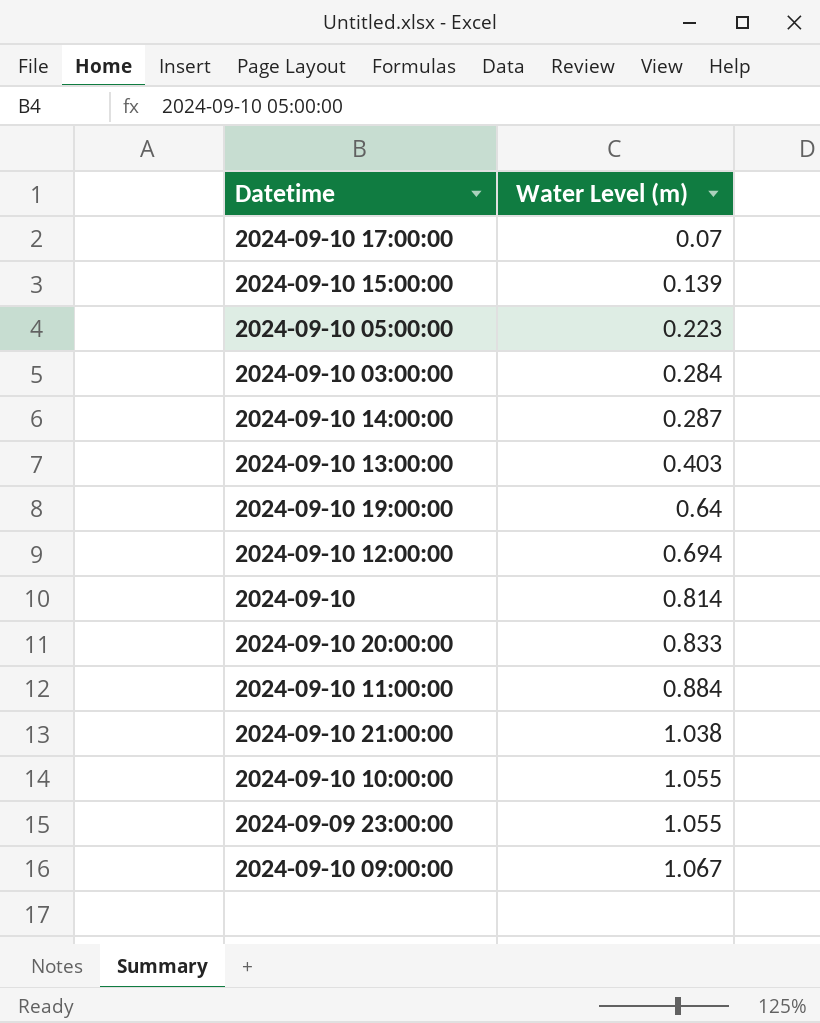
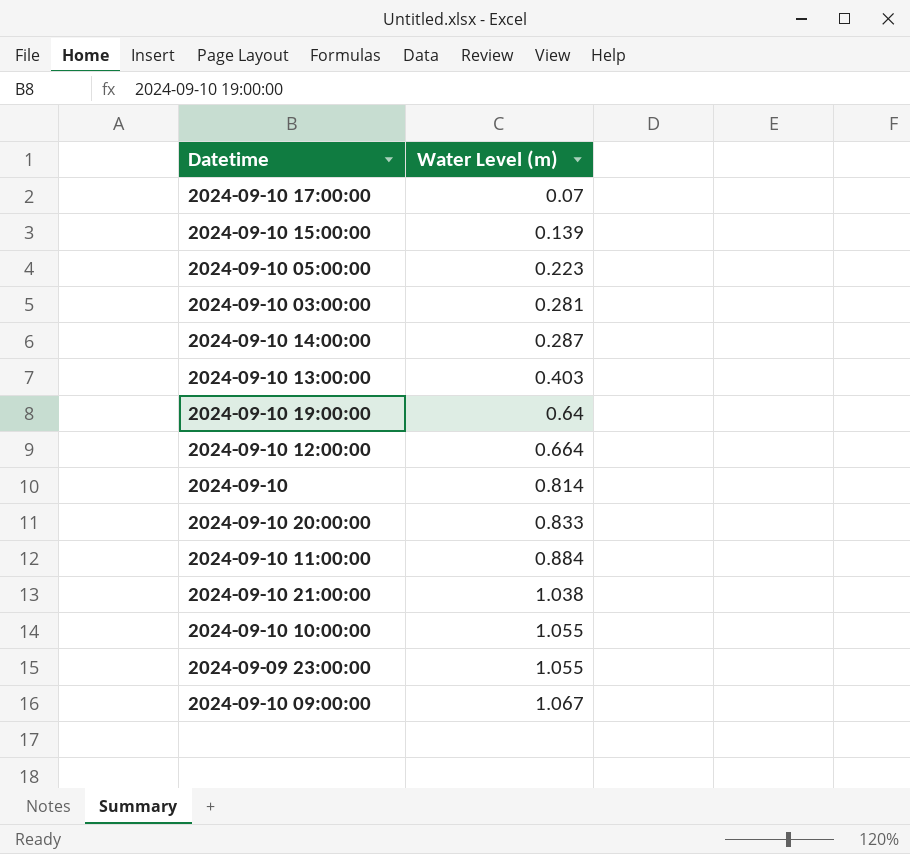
2024-09-10 03:00:00 | Water Level (m): 0.284 -> 0.281
2024-09-10 12:00:00 | Water Level (m): 0.694 -> 0.664

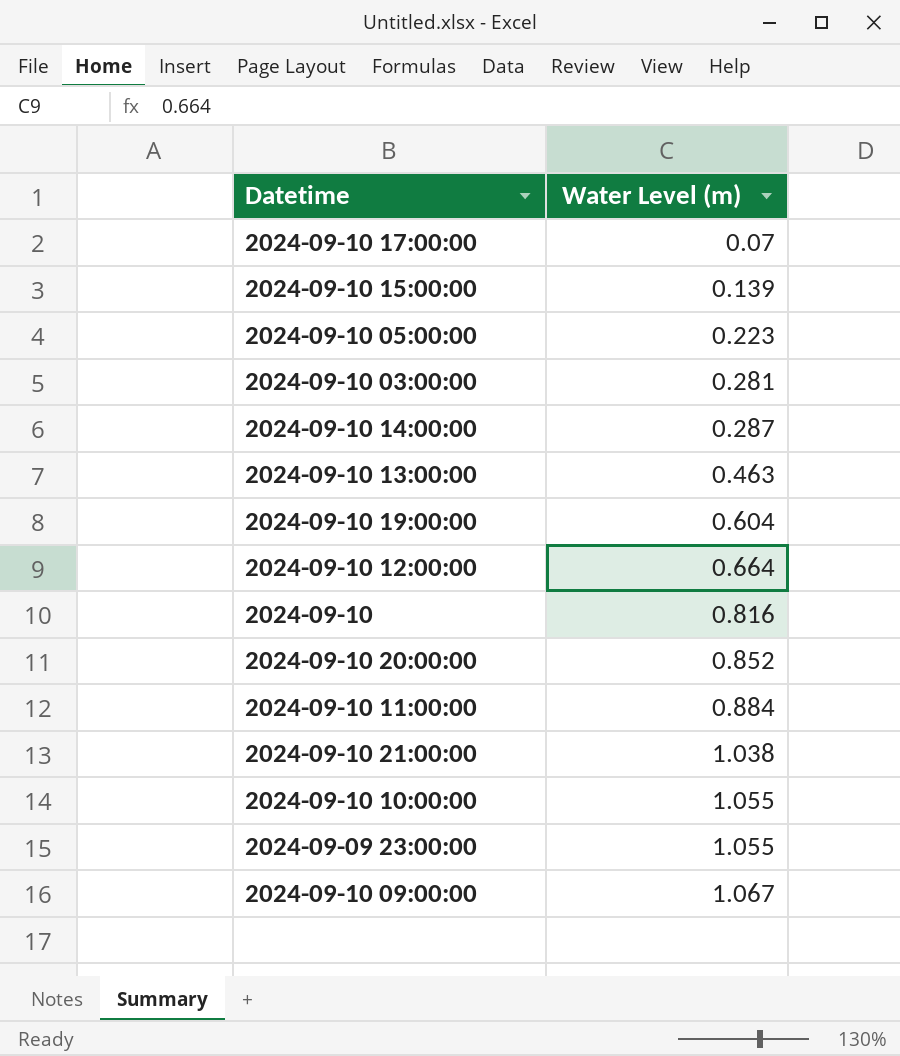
2024-09-10 13:00:00 | Water Level (m): 0.403 -> 0.463
2024-09-10 19:00:00 | Water Level (m): 0.64 -> 0.604
2024-09-10 | Water Level (m): 0.814 -> 0.816
2024-09-10 20:00:00 | Water Level (m): 0.833 -> 0.852

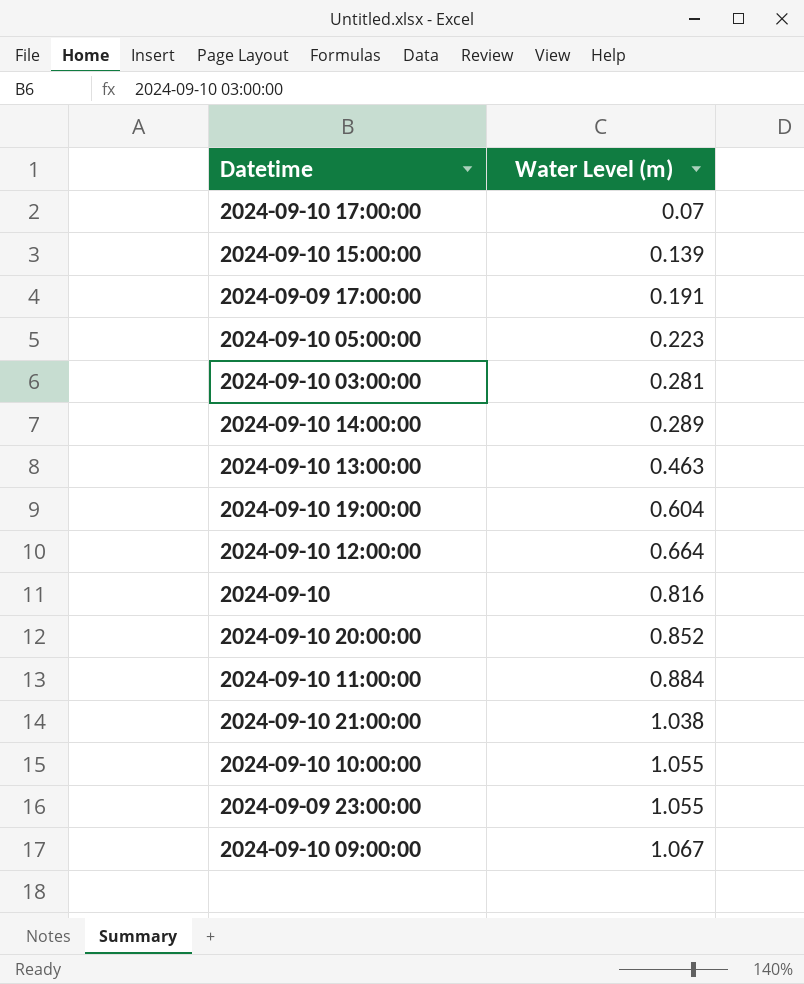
row 2024-09-09 17:00:00: none -> 0.191
2024-09-10 14:00:00 | Water Level (m): 0.287 -> 0.289

